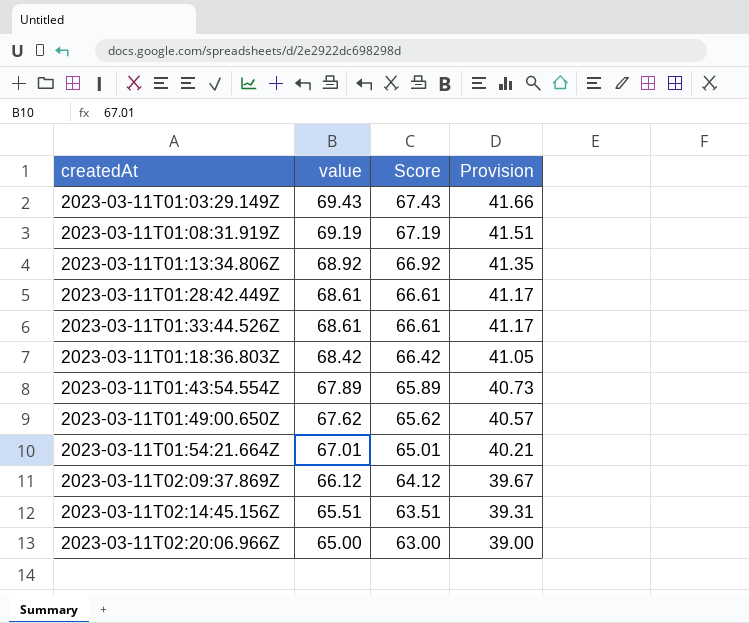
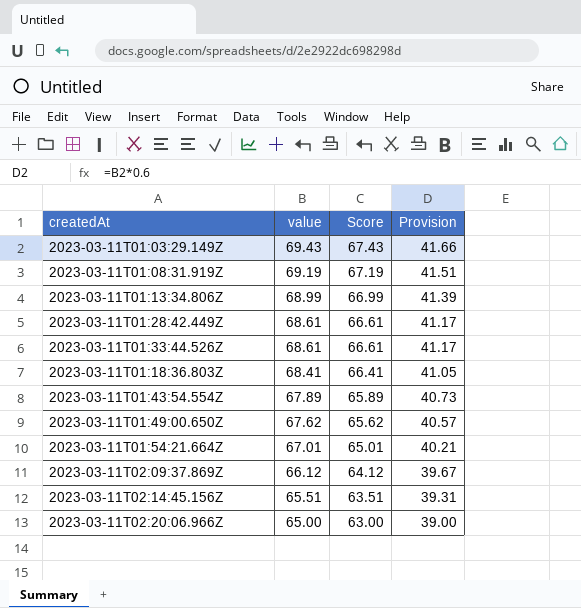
2023-03-11T01:13:34.806Z | value: 68.92 -> 68.99
2023-03-11T01:13:34.806Z | Score: 66.92 -> 66.99
2023-03-11T01:13:34.806Z | Provision: 41.35 -> 41.39
2023-03-11T01:18:36.803Z | value: 68.42 -> 68.41
2023-03-11T01:18:36.803Z | Score: 66.42 -> 66.41

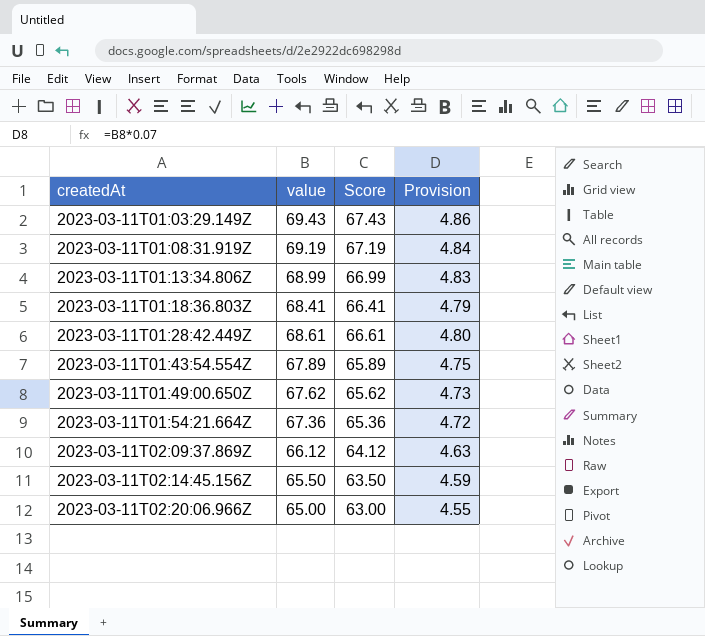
row order: value descending -> createdAt ascending
column Provision | formula: [value] * 0.6 -> [value] * 0.07
row 2023-03-11T01:33:44.526Z: 68.61 | 66.61 | 41.17 -> none
2023-03-11T01:54:21.664Z | value: 67.01 -> 67.36
2023-03-11T01:54:21.664Z | Score: 65.01 -> 65.36
2023-03-11T02:14:45.156Z | value: 65.51 -> 65.50
2023-03-11T02:14:45.156Z | Score: 63.51 -> 63.50

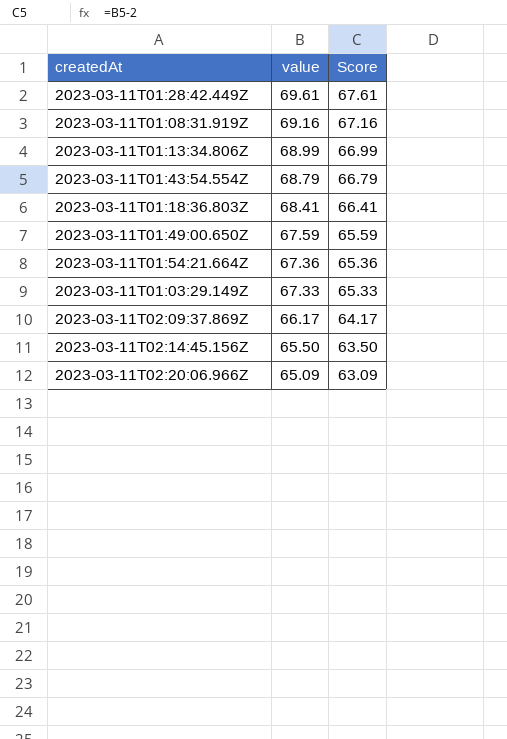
row order: createdAt ascending -> value descending
column Provision | formula: [value] * 0.07 -> none
2023-03-11T01:28:42.449Z | value: 68.61 -> 69.61
2023-03-11T01:28:42.449Z | Score: 66.61 -> 67.61
2023-03-11T01:08:31.919Z | value: 69.19 -> 69.16
2023-03-11T01:08:31.919Z | Score: 67.19 -> 67.16
2023-03-11T01:43:54.554Z | value: 67.89 -> 68.79
2023-03-11T01:43:54.554Z | Score: 65.89 -> 66.79
2023-03-11T01:49:00.650Z | value: 67.62 -> 67.59
2023-03-11T01:49:00.650Z | Score: 65.62 -> 65.59
2023-03-11T01:03:29.149Z | value: 69.43 -> 67.33
2023-03-11T01:03:29.149Z | Score: 67.43 -> 65.33
2023-03-11T02:09:37.869Z | value: 66.12 -> 66.17
2023-03-11T02:09:37.869Z | Score: 64.12 -> 64.17
2023-03-11T02:20:06.966Z | value: 65.00 -> 65.09
2023-03-11T02:20:06.966Z | Score: 63.00 -> 63.09

